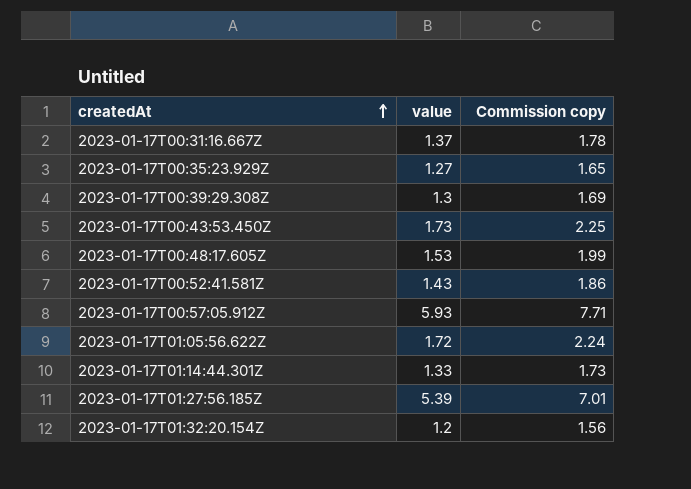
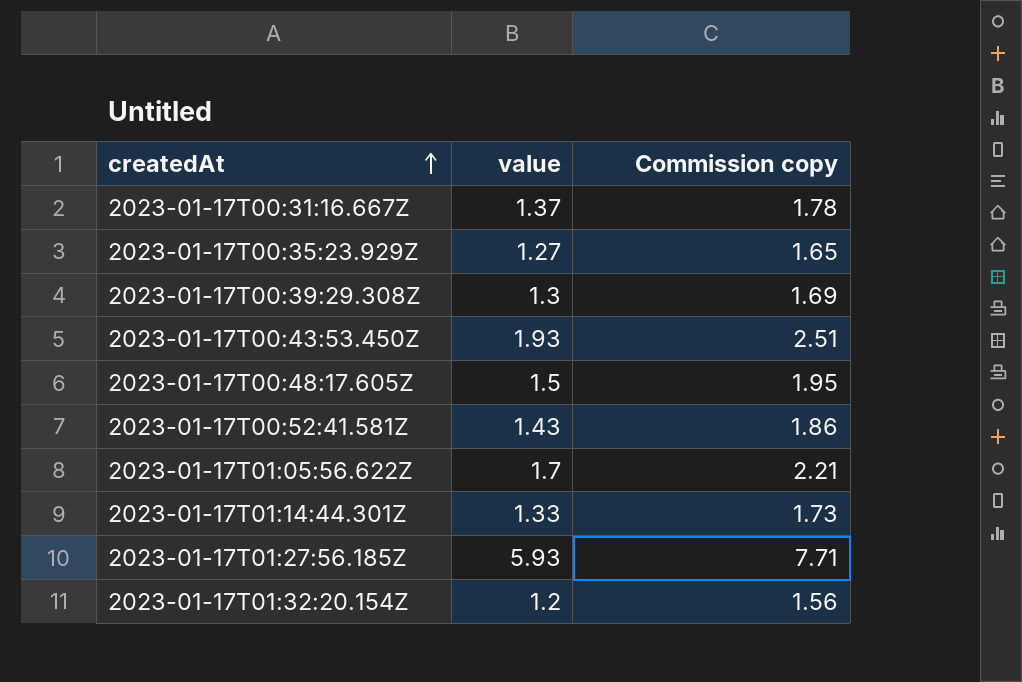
row 2023-01-17T00:57:05.912Z: 5.93 | 7.71 -> none
2023-01-17T00:43:53.450Z | value: 1.73 -> 1.93
2023-01-17T00:43:53.450Z | Commission copy: 2.25 -> 2.51
2023-01-17T00:48:17.605Z | value: 1.53 -> 1.5
2023-01-17T00:48:17.605Z | Commission copy: 1.99 -> 1.95
2023-01-17T01:05:56.622Z | value: 1.72 -> 1.7
2023-01-17T01:05:56.622Z | Commission copy: 2.24 -> 2.21
2023-01-17T01:27:56.185Z | value: 5.39 -> 5.93
2023-01-17T01:27:56.185Z | Commission copy: 7.01 -> 7.71

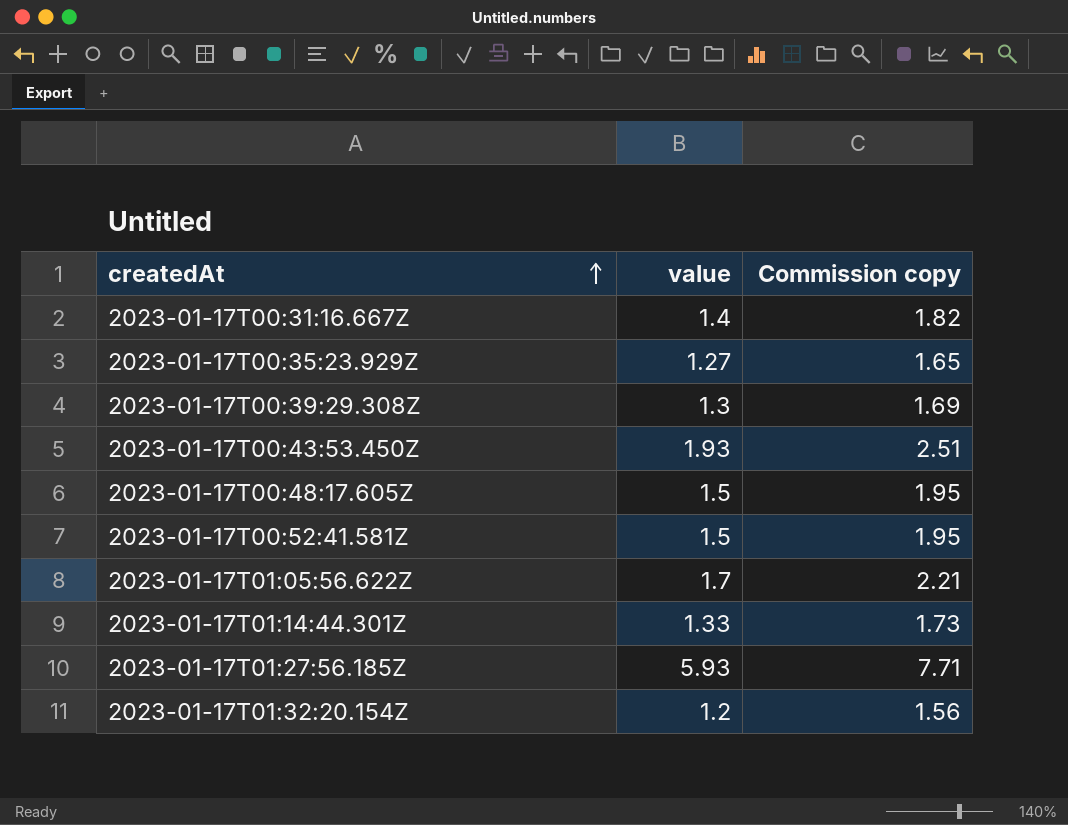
2023-01-17T00:31:16.667Z | value: 1.37 -> 1.4
2023-01-17T00:31:16.667Z | Commission copy: 1.78 -> 1.82
2023-01-17T00:52:41.581Z | value: 1.43 -> 1.5
2023-01-17T00:52:41.581Z | Commission copy: 1.86 -> 1.95

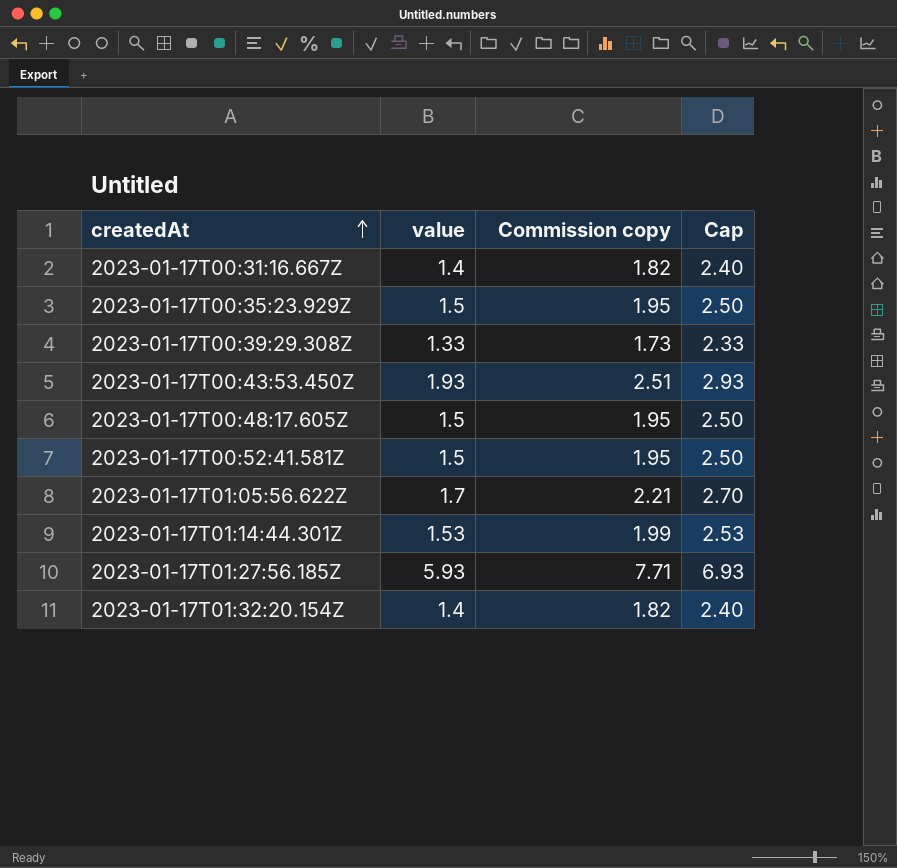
column Cap | formula: none -> [value] + 1
2023-01-17T00:35:23.929Z | value: 1.27 -> 1.5
2023-01-17T00:35:23.929Z | Commission copy: 1.65 -> 1.95
2023-01-17T00:39:29.308Z | value: 1.3 -> 1.33
2023-01-17T00:39:29.308Z | Commission copy: 1.69 -> 1.73
2023-01-17T01:14:44.301Z | value: 1.33 -> 1.53
2023-01-17T01:14:44.301Z | Commission copy: 1.73 -> 1.99
2023-01-17T01:32:20.154Z | value: 1.2 -> 1.4
2023-01-17T01:32:20.154Z | Commission copy: 1.56 -> 1.82

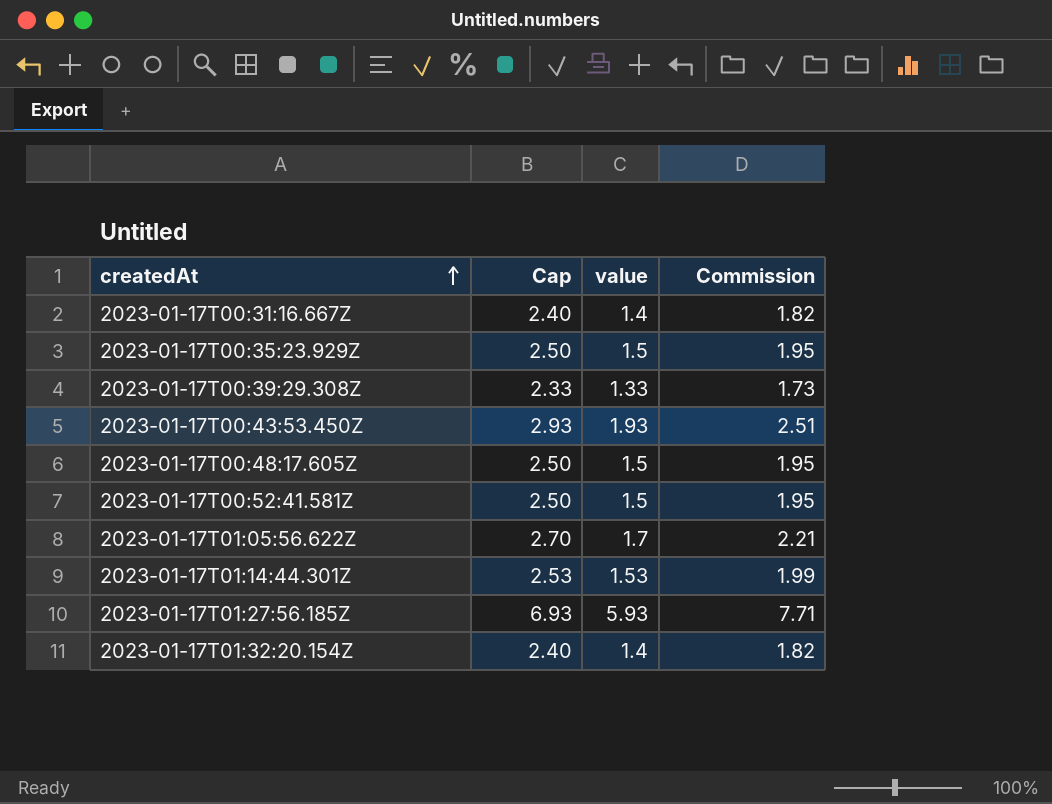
column Cap | position: 4 -> 2
column name: Commission copy -> Commission

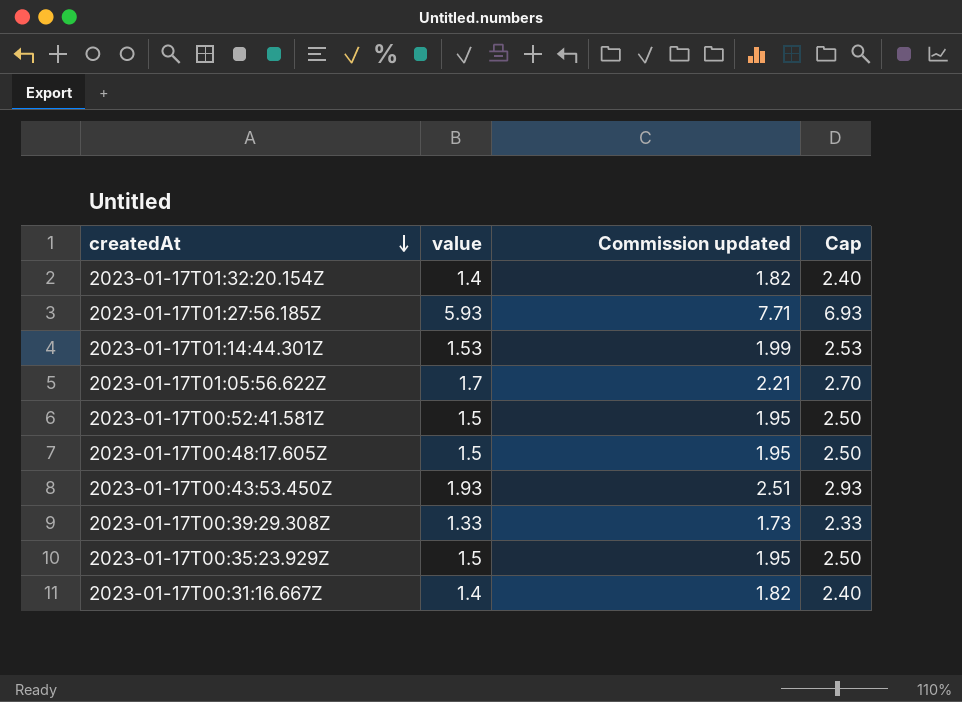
row order: createdAt ascending -> createdAt descending
column name: Commission -> Commission updated
column Cap | position: 2 -> 4

